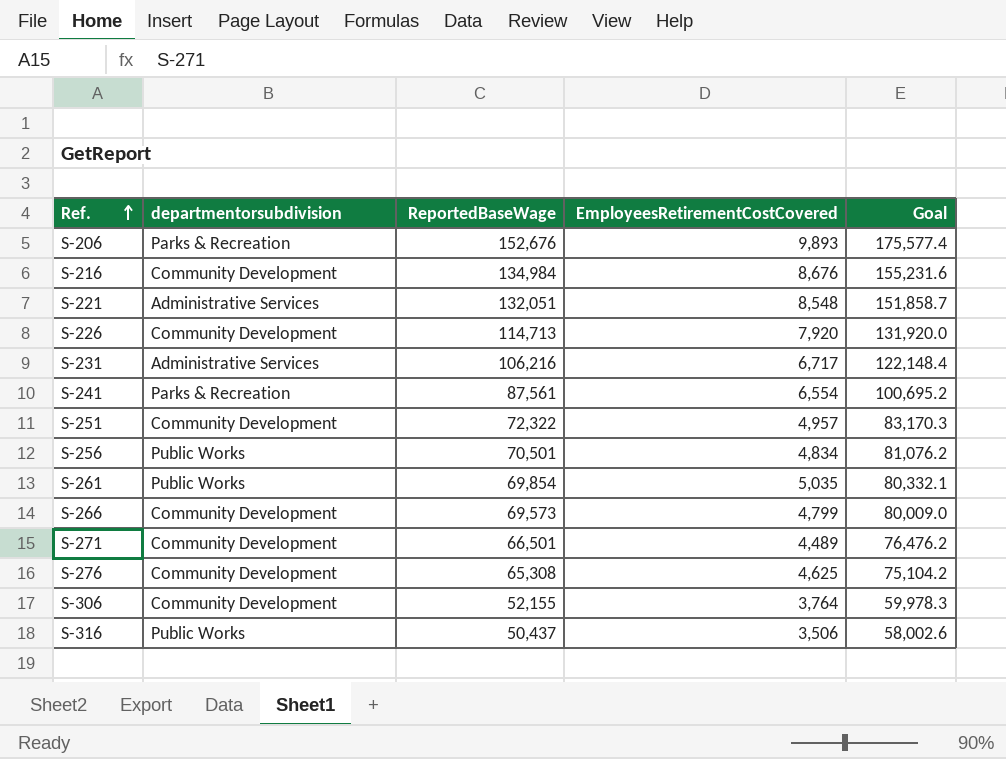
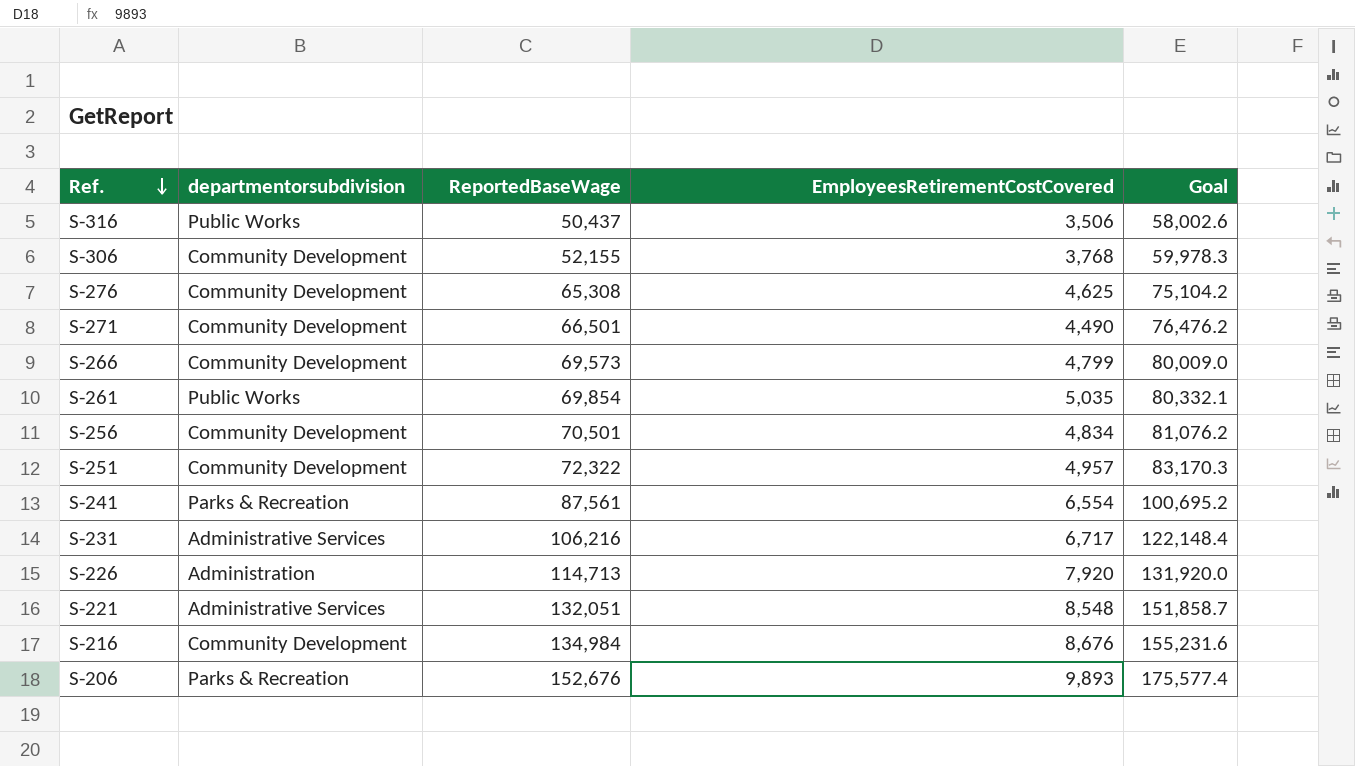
row order: Ref. ascending -> Ref. descending
S-306 | EmployeesRetirementCostCovered: 3,764 -> 3,768
S-271 | EmployeesRetirementCostCovered: 4,489 -> 4,490
S-256 | departmentorsubdivision: Public Works -> Community Development
S-226 | departmentorsubdivision: Community Development -> Administration

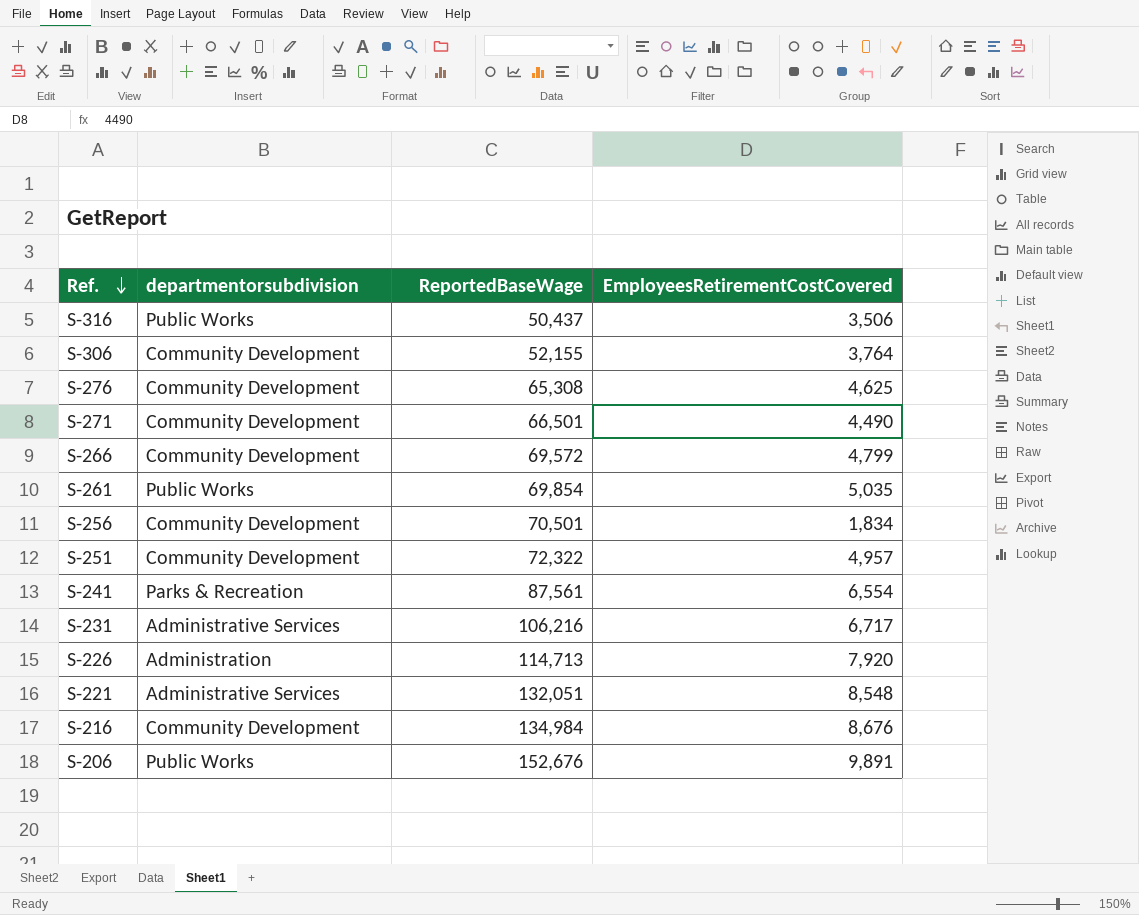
column Goal | formula: [ReportedBaseWage] * 1.15 -> none
S-306 | EmployeesRetirementCostCovered: 3,768 -> 3,764
S-266 | ReportedBaseWage: 69,573 -> 69,572
S-256 | EmployeesRetirementCostCovered: 4,834 -> 1,834
S-206 | departmentorsubdivision: Parks & Recreation -> Public Works
S-206 | EmployeesRetirementCostCovered: 9,893 -> 9,891

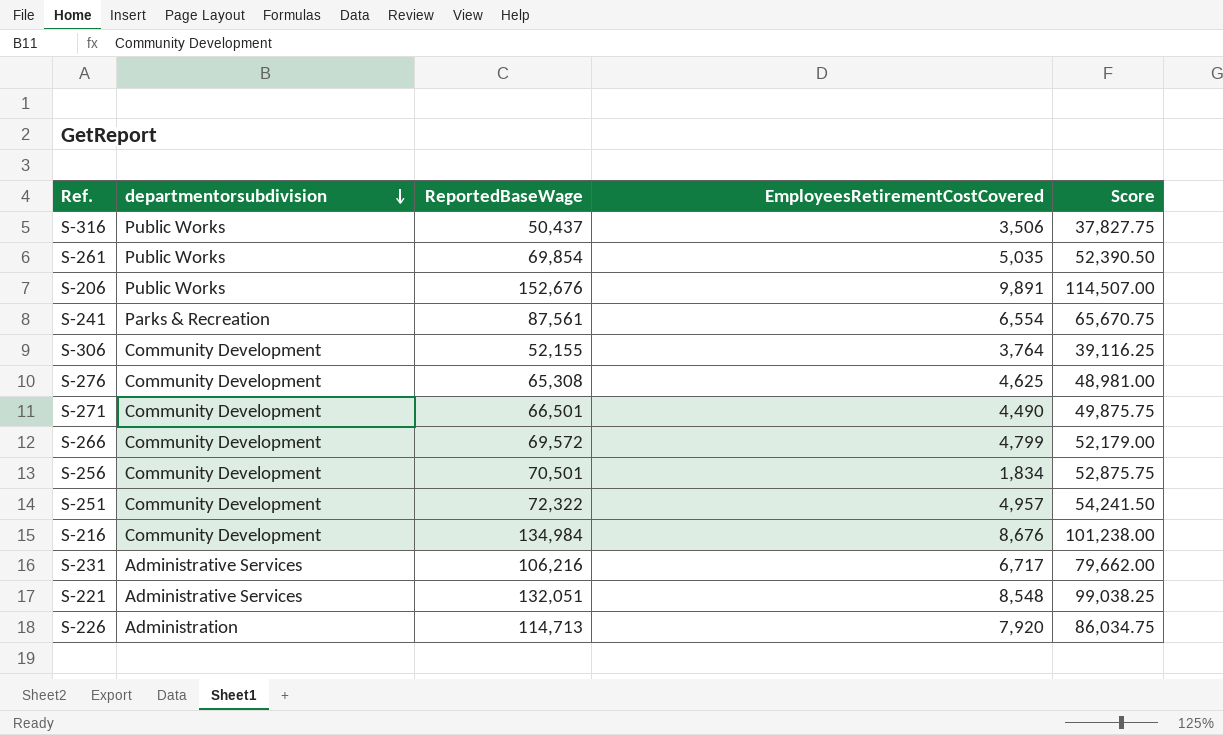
row order: Ref. descending -> departmentorsubdivision descending
column Score | formula: none -> [ReportedBaseWage] * 0.75

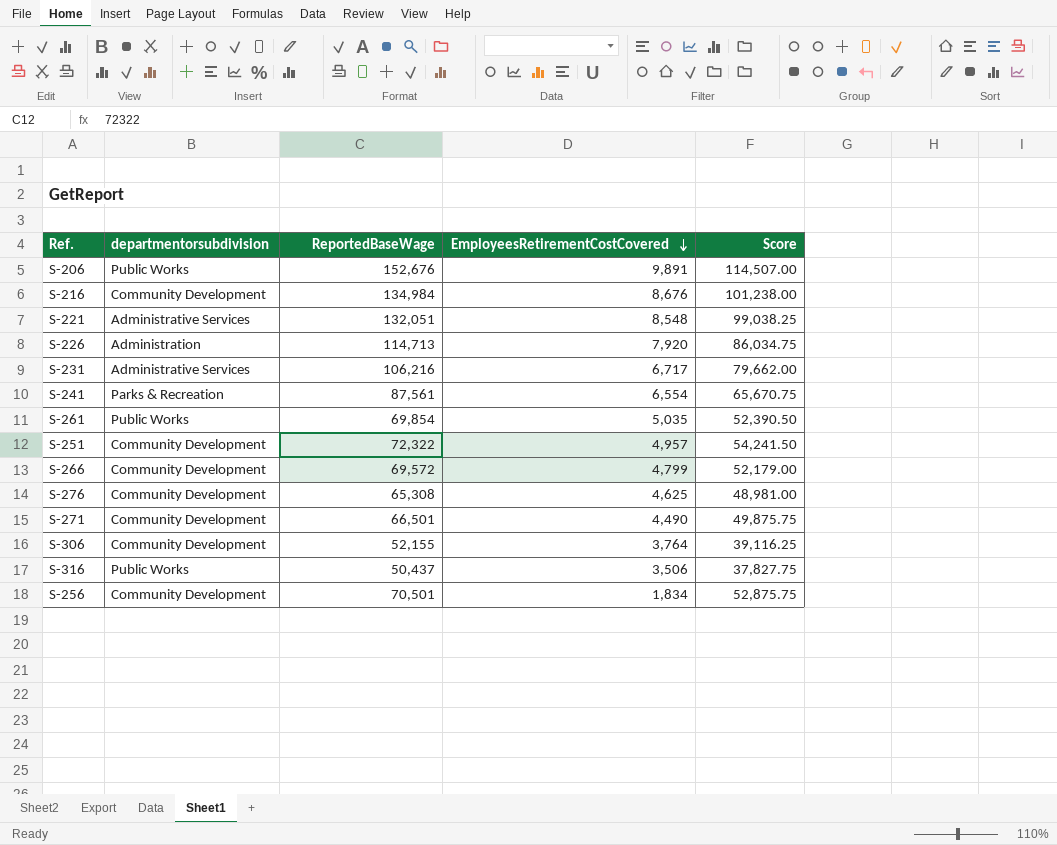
row order: departmentorsubdivision descending -> EmployeesRetirementCostCovered descending

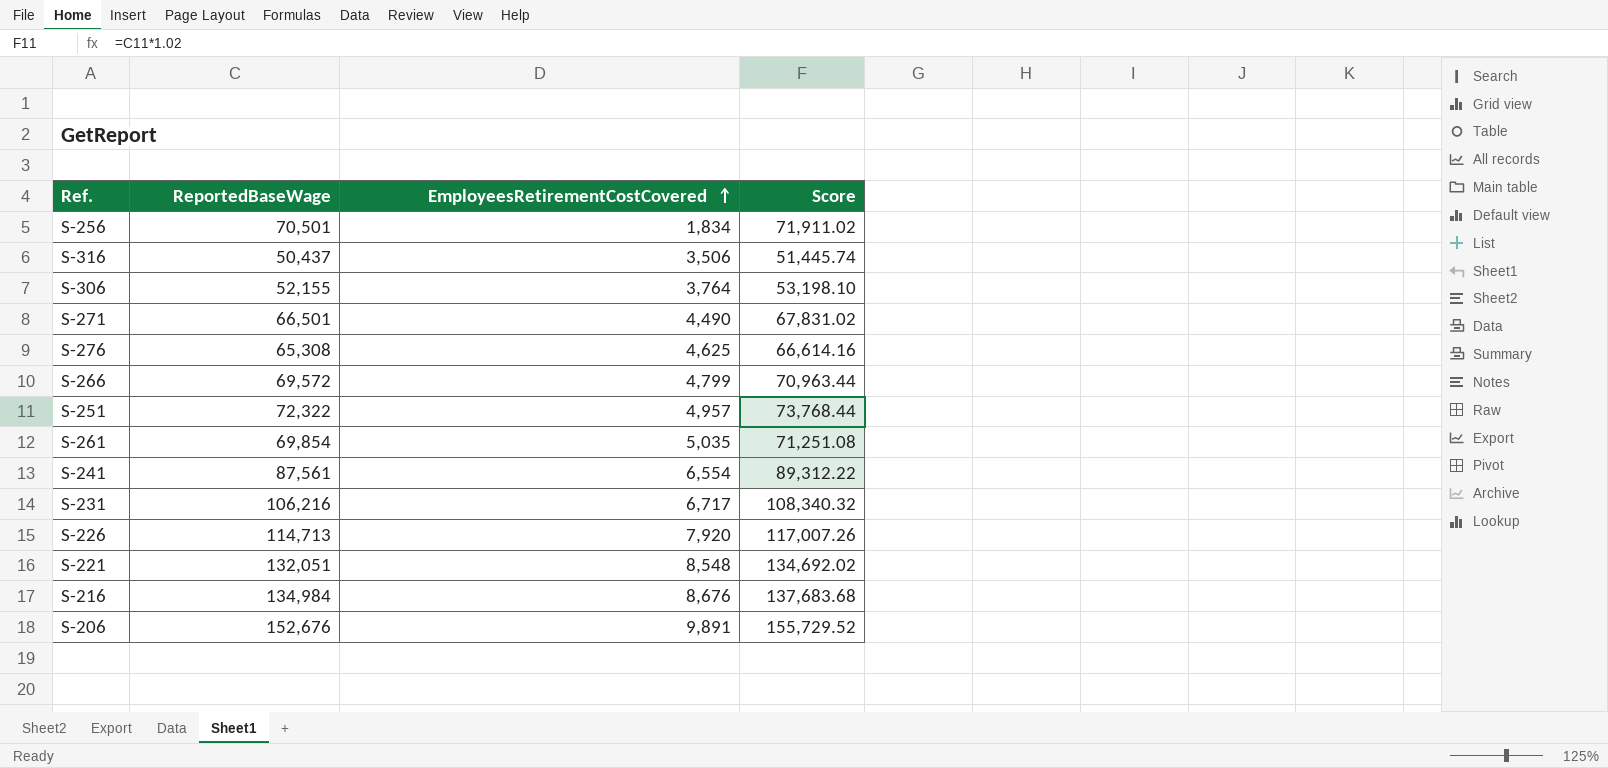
row order: EmployeesRetirementCostCovered descending -> EmployeesRetirementCostCovered ascending
column departmentorsubdivision | position: 2 -> none
column Score | formula: [ReportedBaseWage] * 0.75 -> [ReportedBaseWage] * 1.02

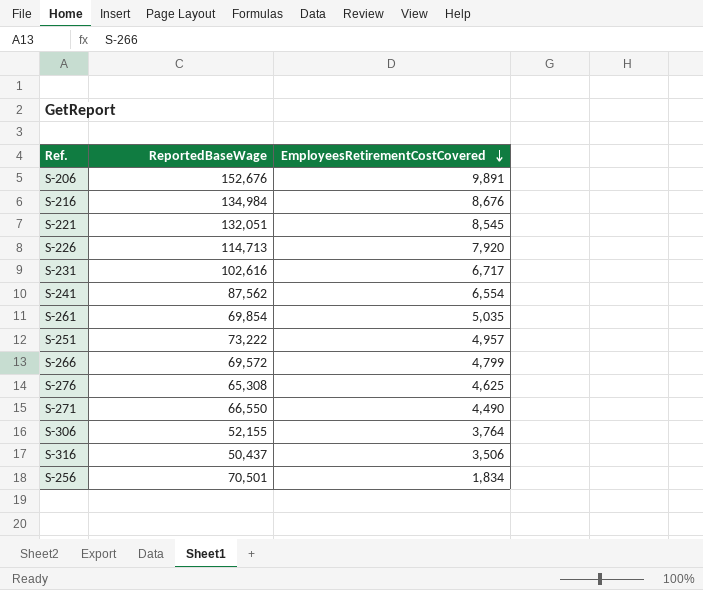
row order: EmployeesRetirementCostCovered ascending -> EmployeesRetirementCostCovered descending
column Score | formula: [ReportedBaseWage] * 1.02 -> none
S-221 | EmployeesRetirementCostCovered: 8,548 -> 8,545
S-231 | ReportedBaseWage: 106,216 -> 102,616
S-241 | ReportedBaseWage: 87,561 -> 87,562
S-251 | ReportedBaseWage: 72,322 -> 73,222
S-271 | ReportedBaseWage: 66,501 -> 66,550

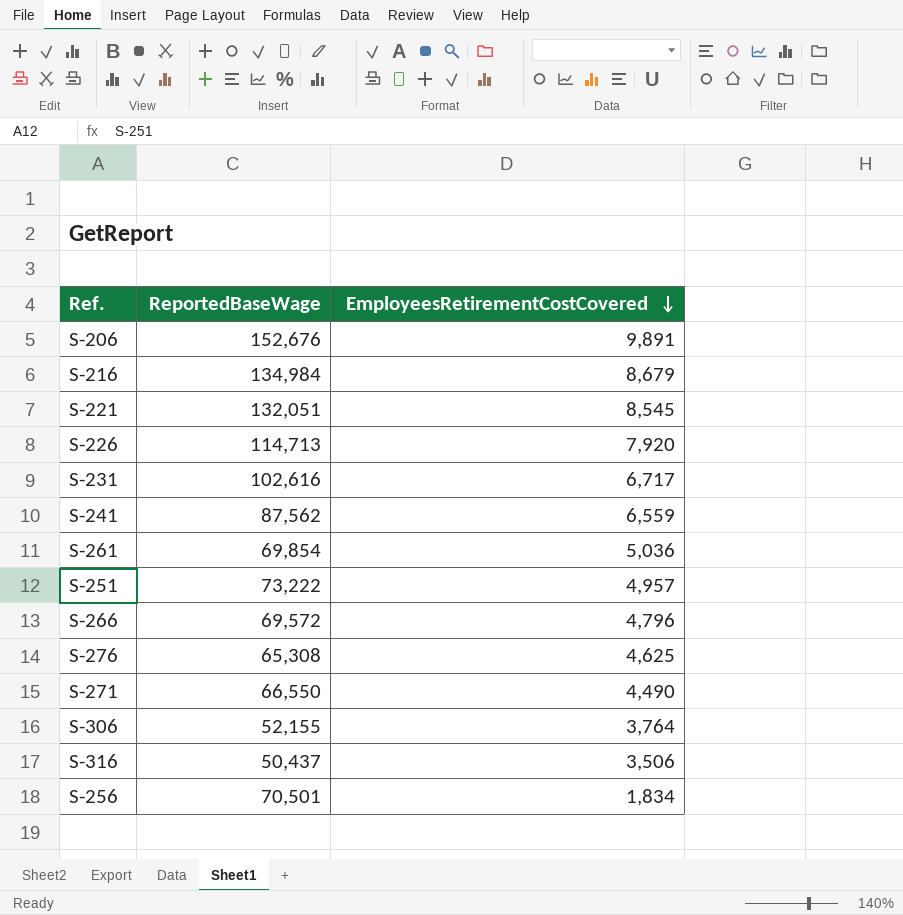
S-216 | EmployeesRetirementCostCovered: 8,676 -> 8,679
S-241 | EmployeesRetirementCostCovered: 6,554 -> 6,559
S-261 | EmployeesRetirementCostCovered: 5,035 -> 5,036
S-266 | EmployeesRetirementCostCovered: 4,799 -> 4,796

